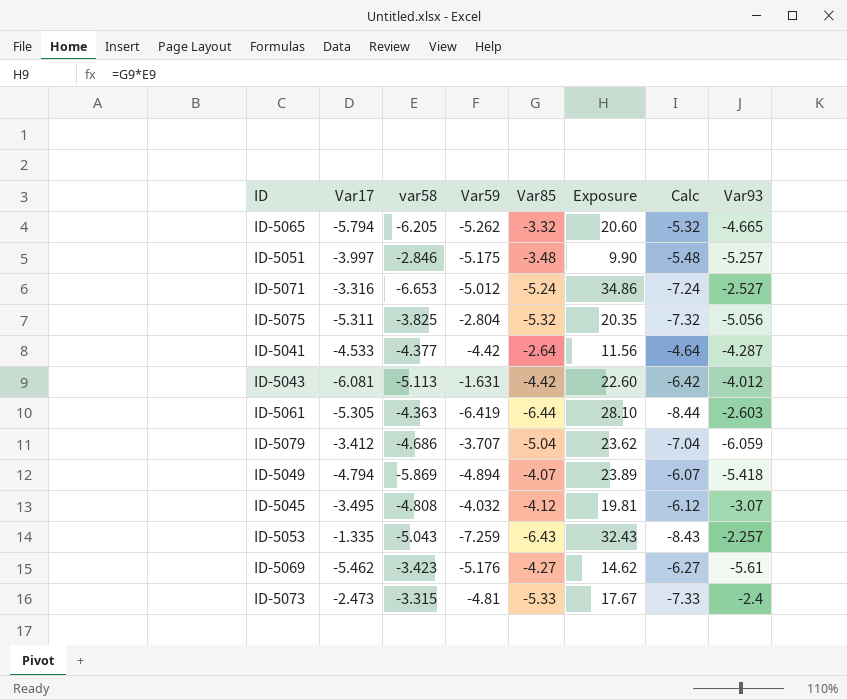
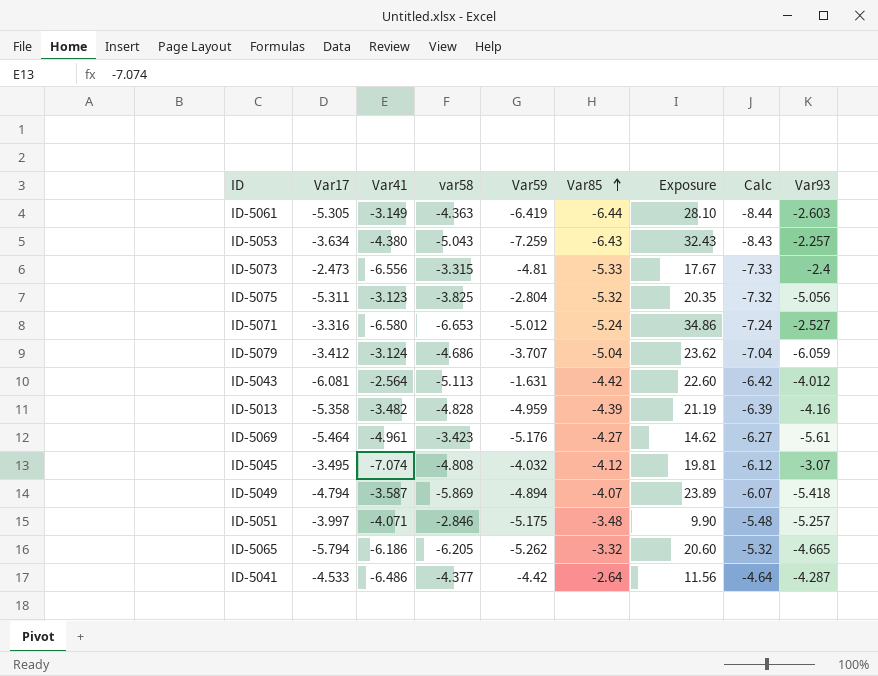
row order: none -> Var85 ascending
column Var41 | position: none -> 3
ID-5053 | Var17: -1.335 -> -3.634
row ID-5013: none -> -5.358 | -3.482 | -4.828 | -4.959 | -4.39 | 21.19 | -6.39 | -4.16
ID-5069 | Var17: -5.462 -> -5.464

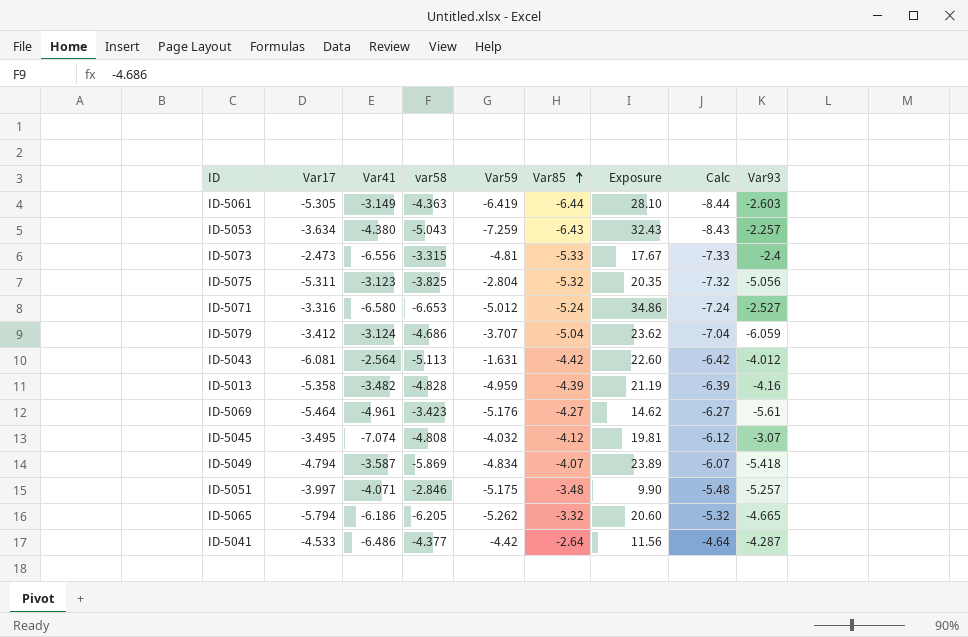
ID-5049 | Var59: -4.894 -> -4.834

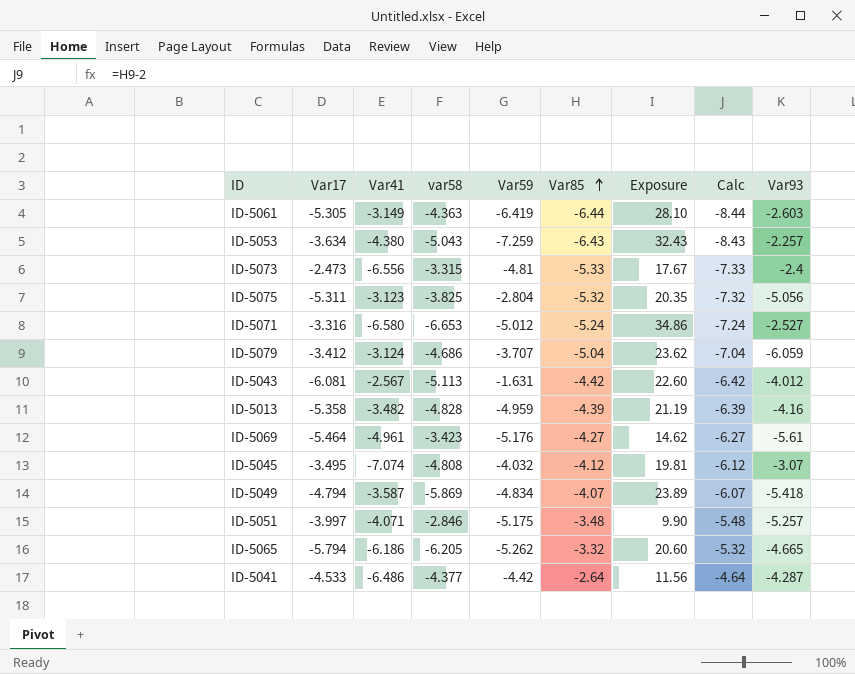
ID-5043 | Var41: -2.564 -> -2.567

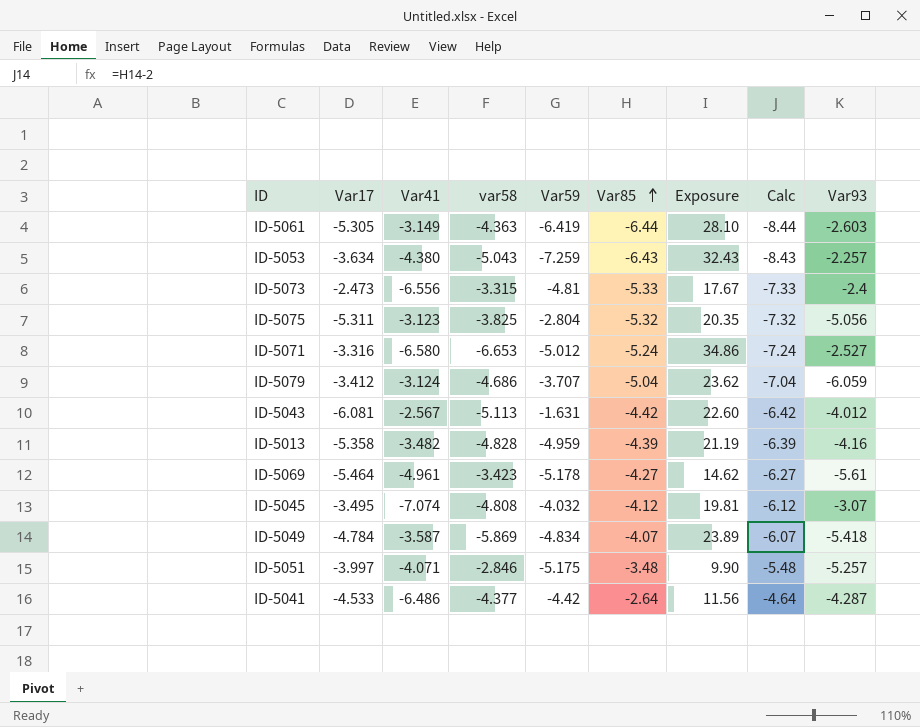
row ID-5065: -5.794 | -6.186 | -6.205 | -5.262 | -3.32 | 20.60 | -5.32 | -4.665 -> none
ID-5069 | Var59: -5.176 -> -5.178
ID-5049 | Var17: -4.794 -> -4.784

